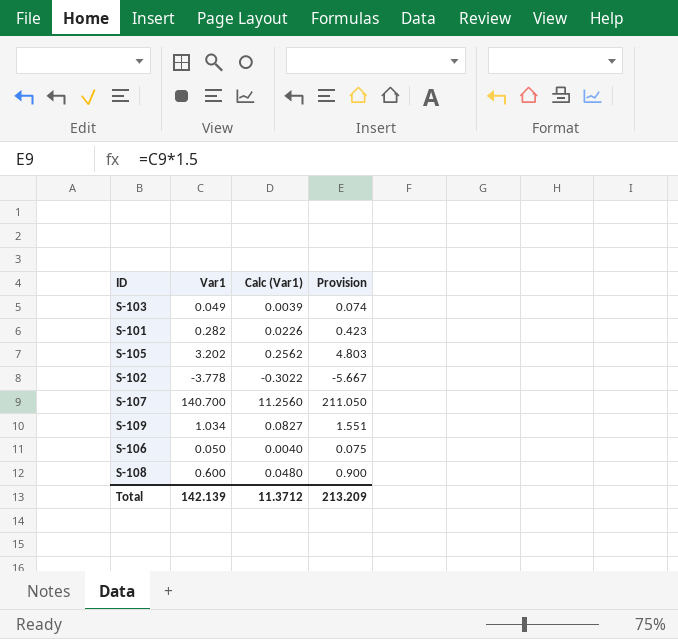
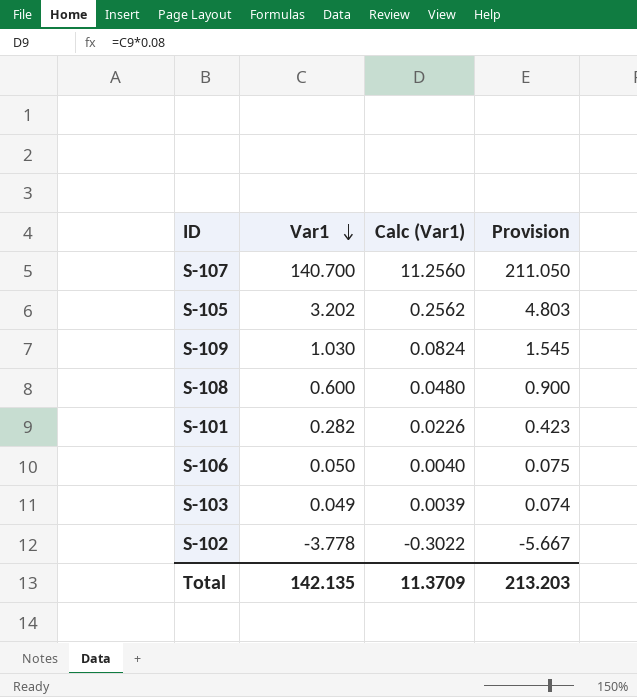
row order: none -> Var1 descending
S-109 | Var1: 1.034 -> 1.030
S-109 | Calc (Var1): 0.0827 -> 0.0824
S-109 | Provision: 1.551 -> 1.545
Total | Var1: 142.139 -> 142.135
Total | Calc (Var1): 11.3712 -> 11.3709
Total | Provision: 213.209 -> 213.203

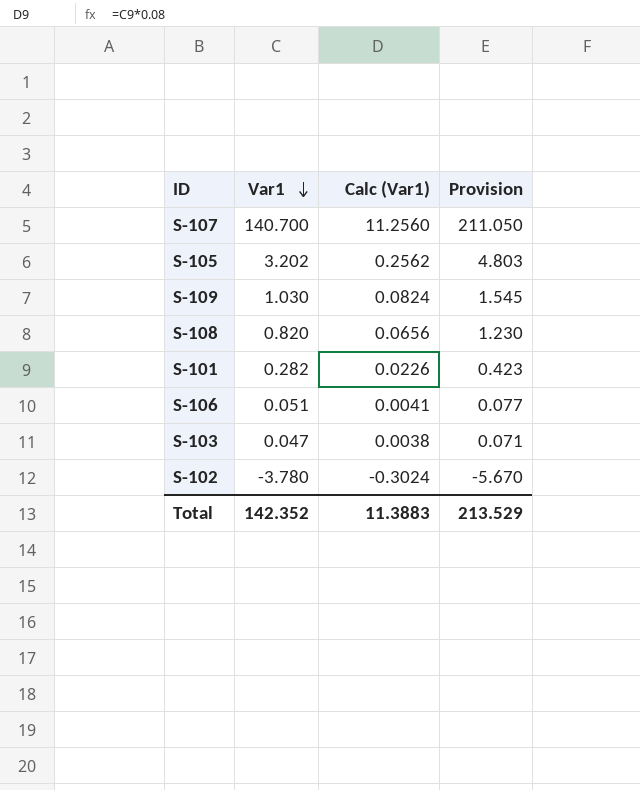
S-108 | Var1: 0.600 -> 0.820
S-108 | Calc (Var1): 0.0480 -> 0.0656
S-108 | Provision: 0.900 -> 1.230
S-106 | Var1: 0.050 -> 0.051
S-106 | Calc (Var1): 0.0040 -> 0.0041
S-106 | Provision: 0.075 -> 0.077
S-103 | Var1: 0.049 -> 0.047
S-103 | Calc (Var1): 0.0039 -> 0.0038
S-103 | Provision: 0.074 -> 0.071
S-102 | Var1: -3.778 -> -3.780
S-102 | Calc (Var1): -0.3022 -> -0.3024
S-102 | Provision: -5.667 -> -5.670
Total | Var1: 142.135 -> 142.352
Total | Calc (Var1): 11.3709 -> 11.3883
Total | Provision: 213.203 -> 213.529

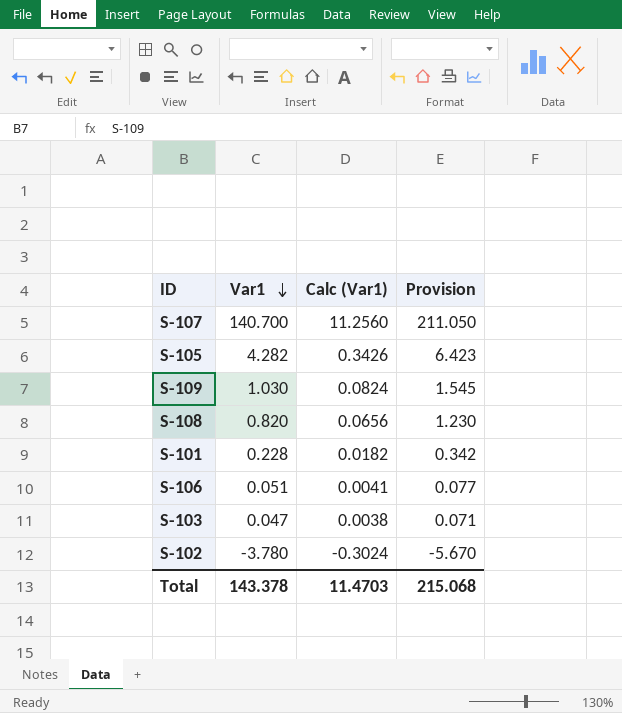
S-105 | Var1: 3.202 -> 4.282
S-105 | Calc (Var1): 0.2562 -> 0.3426
S-105 | Provision: 4.803 -> 6.423
S-101 | Var1: 0.282 -> 0.228
S-101 | Calc (Var1): 0.0226 -> 0.0182
S-101 | Provision: 0.423 -> 0.342
Total | Var1: 142.352 -> 143.378
Total | Calc (Var1): 11.3883 -> 11.4703
Total | Provision: 213.529 -> 215.068

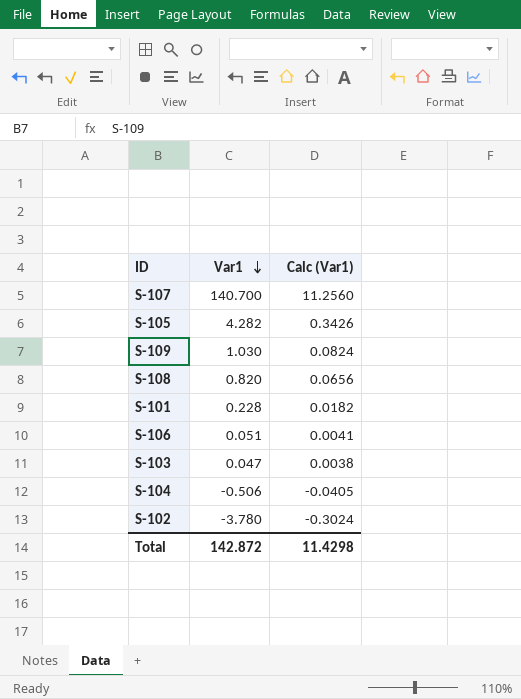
column Provision | formula: [Var1] * 1.5 -> none
row S-104: none -> -0.506 | -0.0405
Total | Var1: 143.378 -> 142.872
Total | Calc (Var1): 11.4703 -> 11.4298

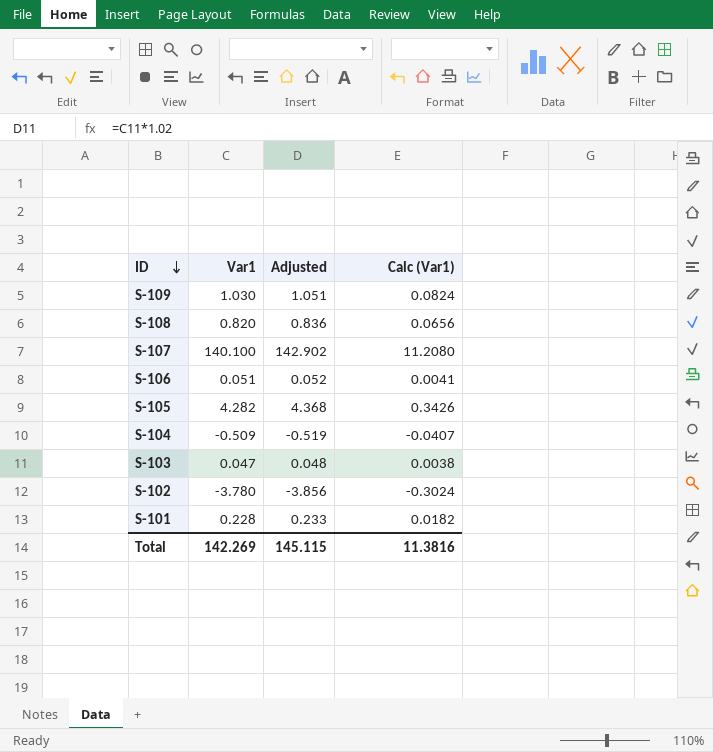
row order: Var1 descending -> ID descending
column Adjusted | formula: none -> [Var1] * 1.02
S-107 | Var1: 140.700 -> 140.100
S-107 | Calc (Var1): 11.2560 -> 11.2080
S-104 | Var1: -0.506 -> -0.509
S-104 | Calc (Var1): -0.0405 -> -0.0407
Total | Var1: 142.872 -> 142.269
Total | Calc (Var1): 11.4298 -> 11.3816

